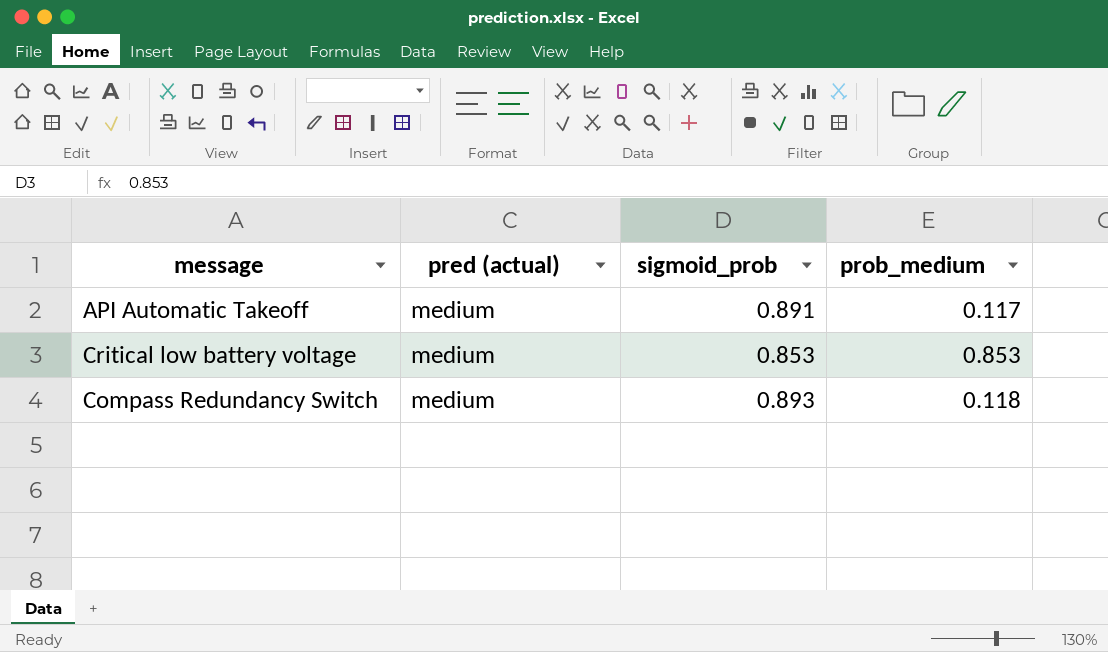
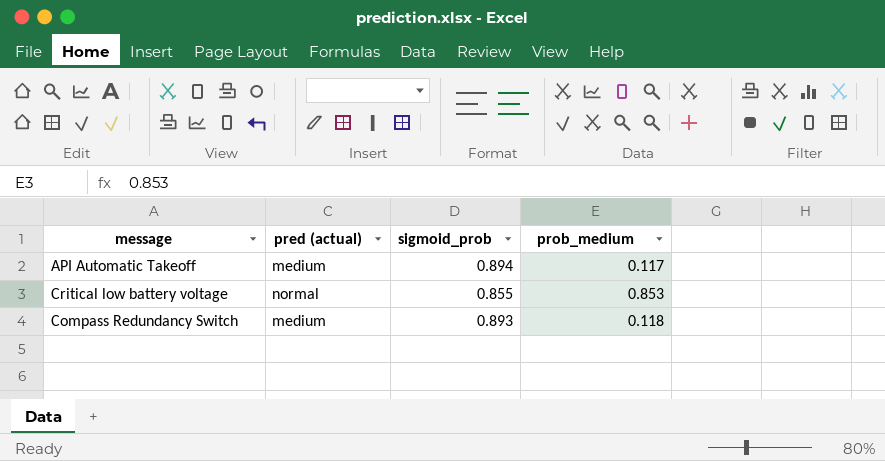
API Automatic Takeoff | sigmoid_prob: 0.891 -> 0.894
Critical low battery voltage | pred (actual): medium -> normal
Critical low battery voltage | sigmoid_prob: 0.853 -> 0.855

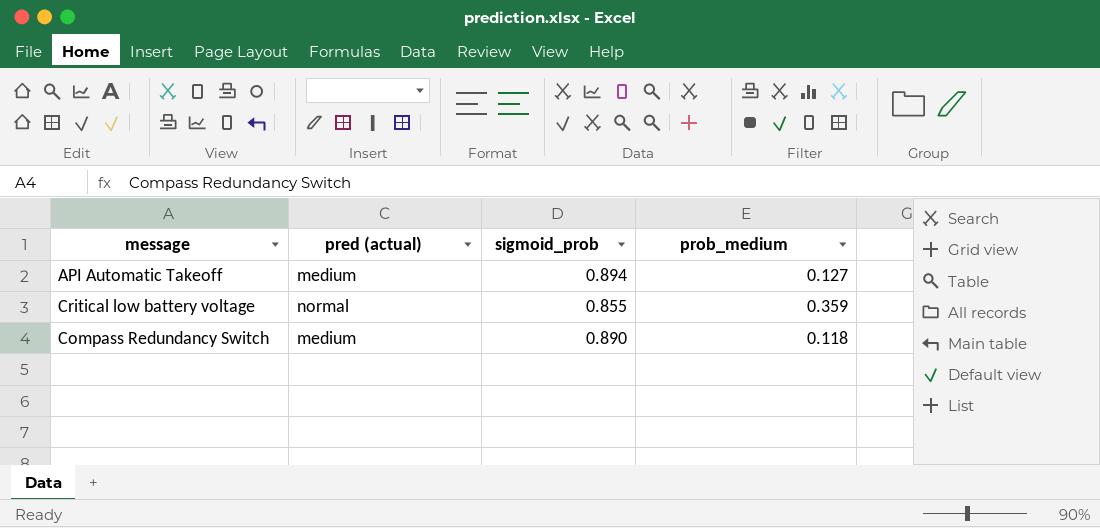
API Automatic Takeoff | prob_medium: 0.117 -> 0.127
Critical low battery voltage | prob_medium: 0.853 -> 0.359
Compass Redundancy Switch | sigmoid_prob: 0.893 -> 0.890

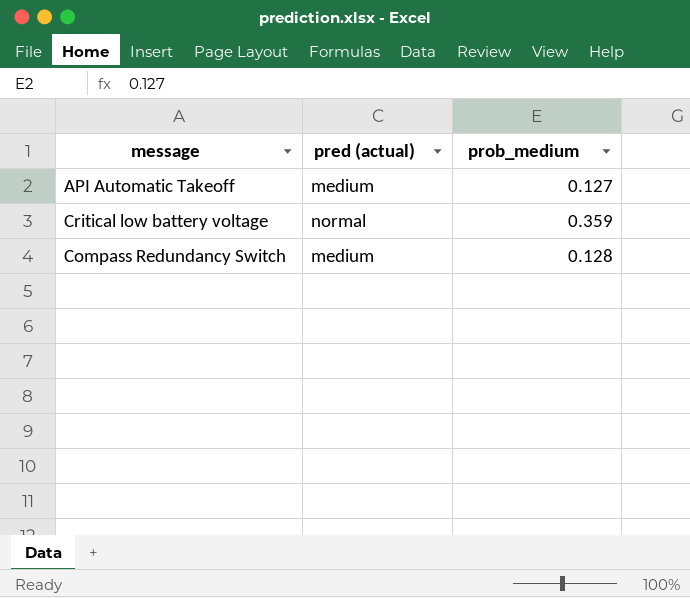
column sigmoid_prob | position: 3 -> none
Compass Redundancy Switch | prob_medium: 0.118 -> 0.128

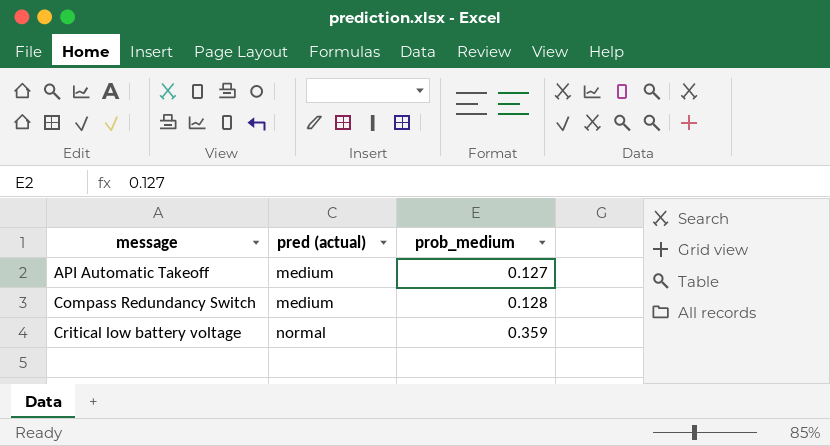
row order: none -> message ascending

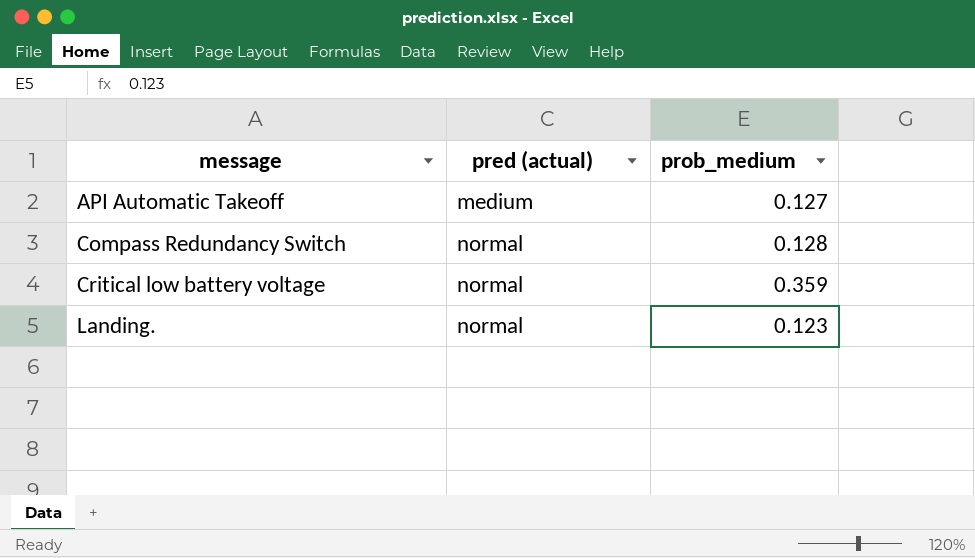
Compass Redundancy Switch | pred (actual): medium -> normal
row Landing.: none -> normal | 0.123

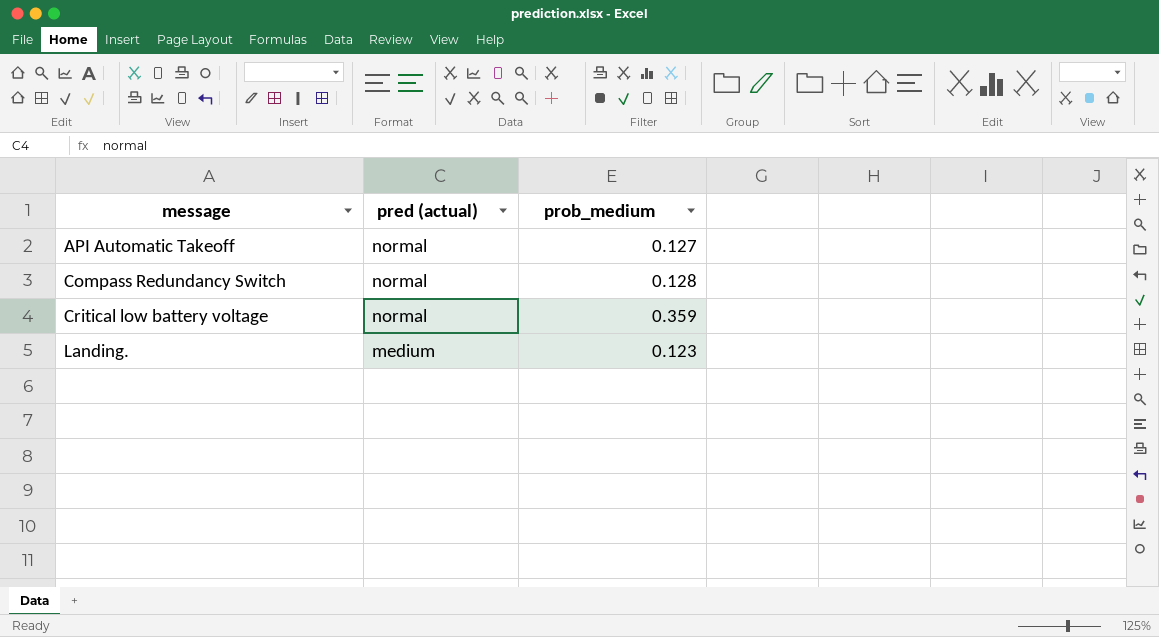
API Automatic Takeoff | pred (actual): medium -> normal
Landing. | pred (actual): normal -> medium

